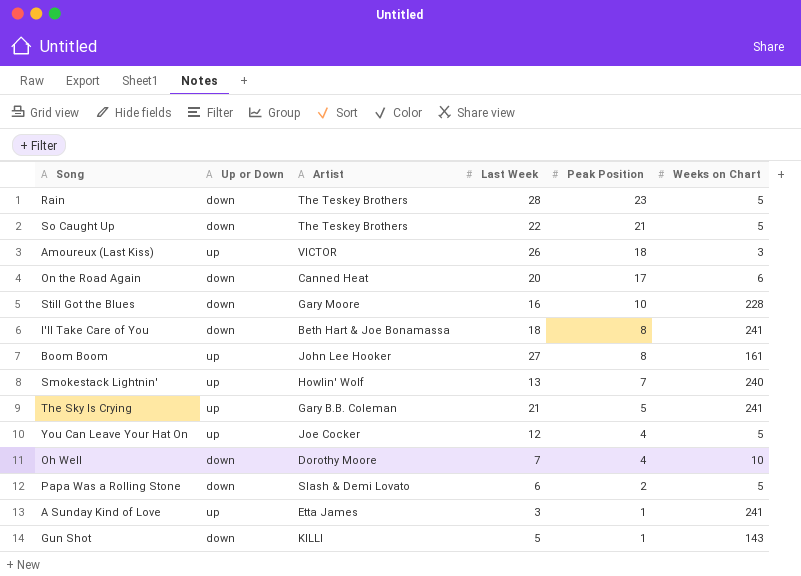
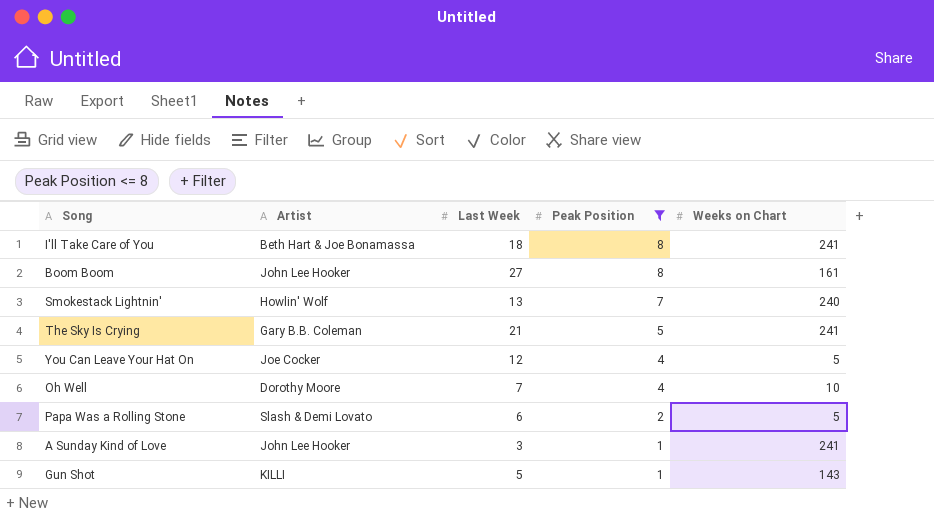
filter: none -> Peak Position <= 8
column Up or Down | position: 2 -> none
A Sunday Kind of Love | Artist: Etta James -> John Lee Hooker

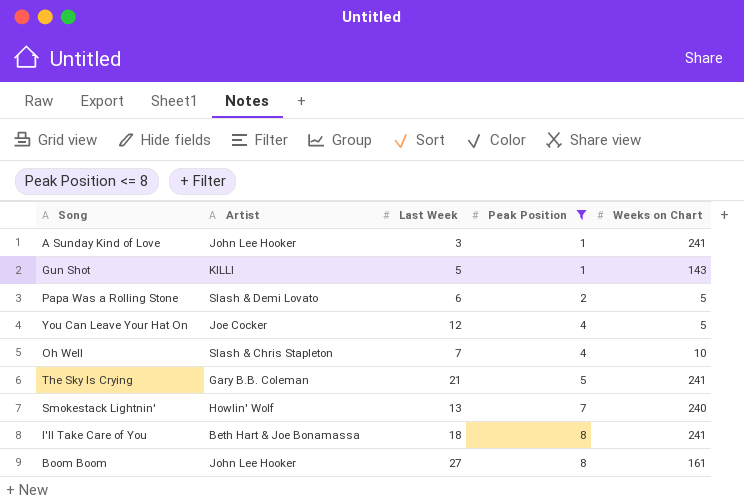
row order: Peak Position descending -> Peak Position ascending
Oh Well | Artist: Dorothy Moore -> Slash & Chris Stapleton

